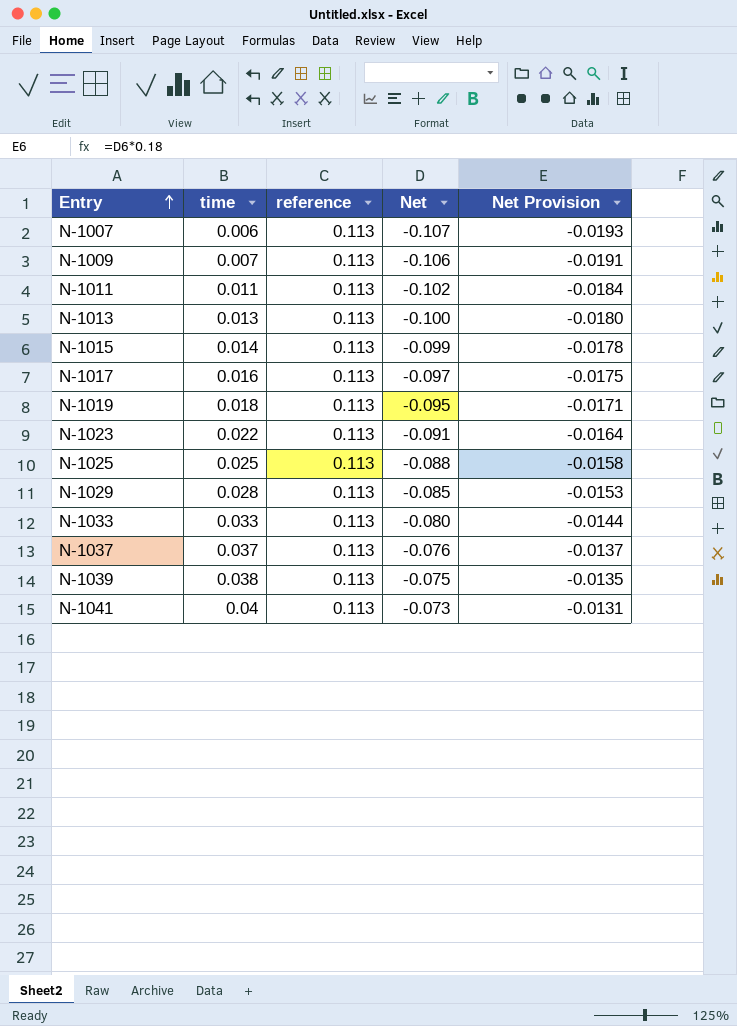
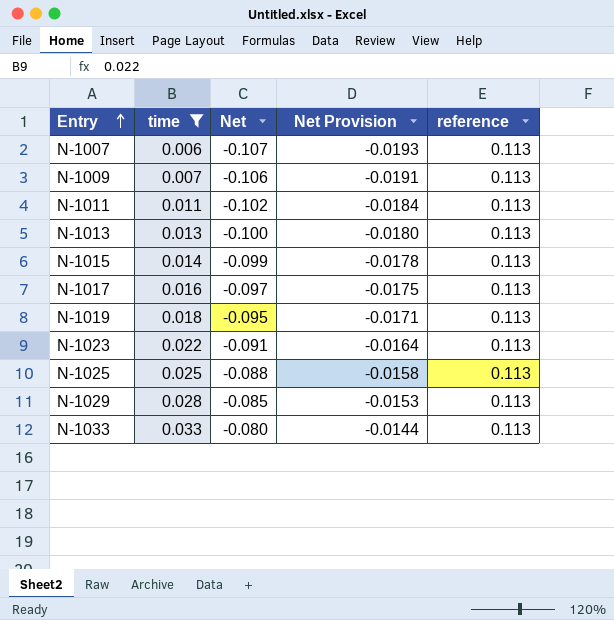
filter: none -> time <= 0.033
column reference | position: 3 -> 5

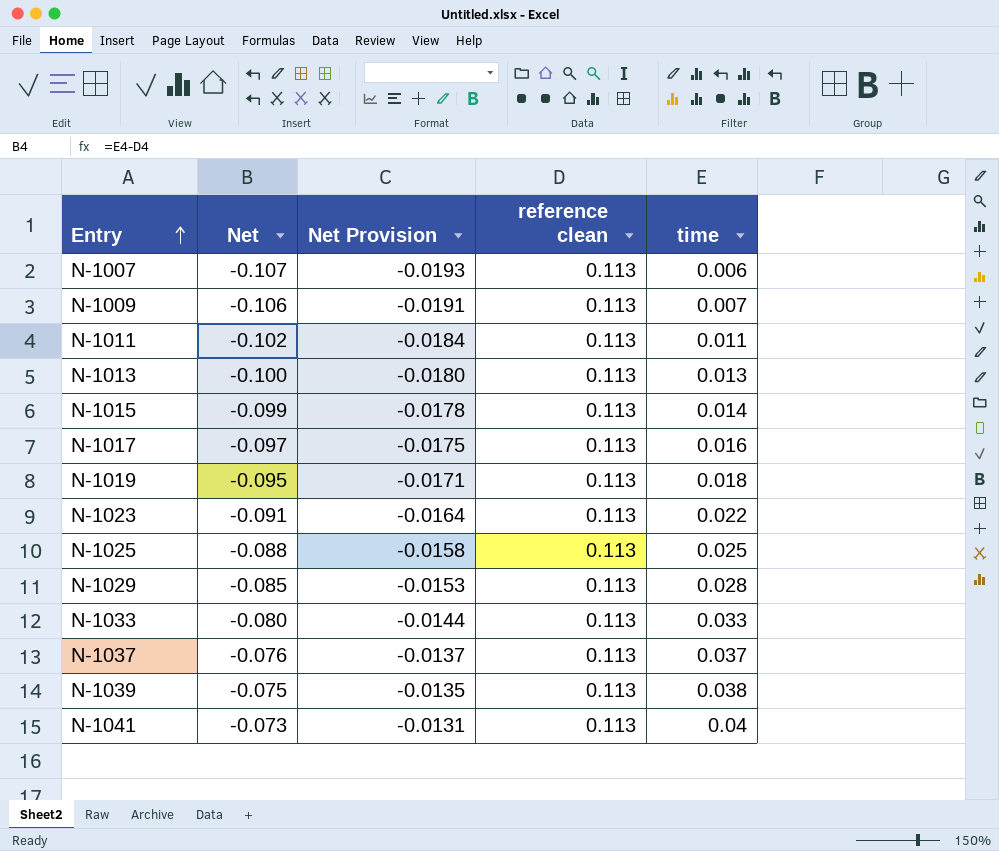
filter: time <= 0.033 -> none
column name: reference -> reference clean
column time | position: 2 -> 5

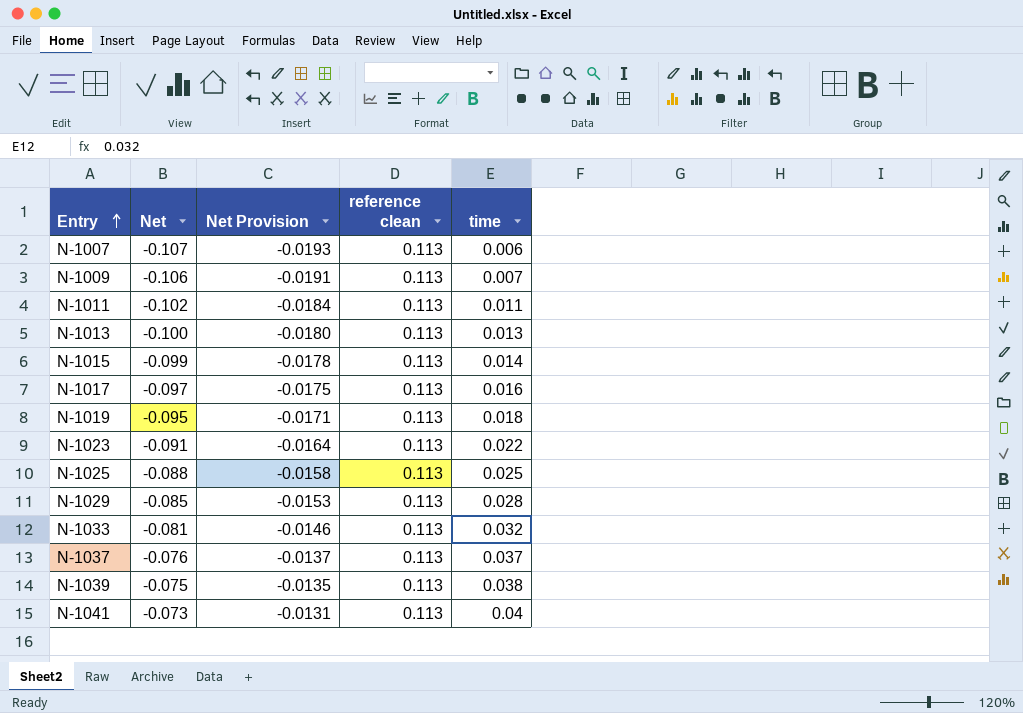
N-1033 | Net: -0.080 -> -0.081
N-1033 | Net Provision: -0.0144 -> -0.0146
N-1033 | time: 0.033 -> 0.032

